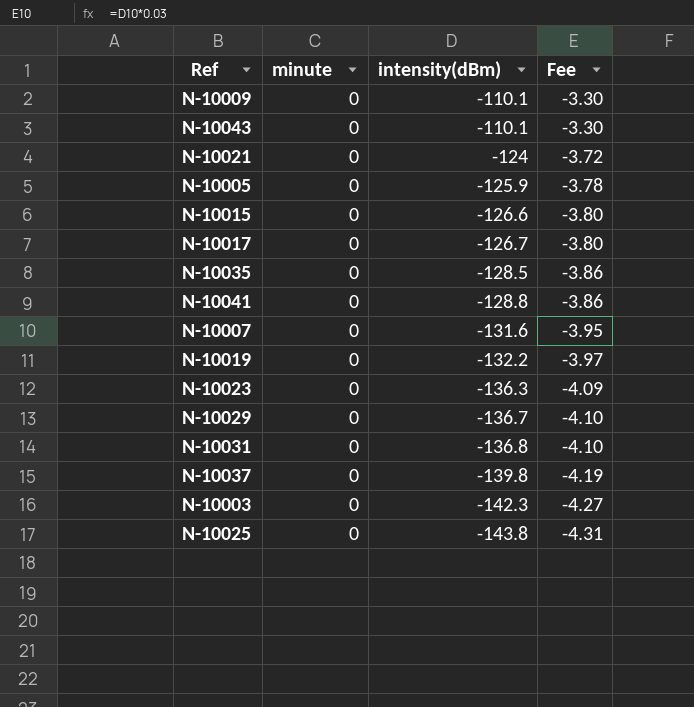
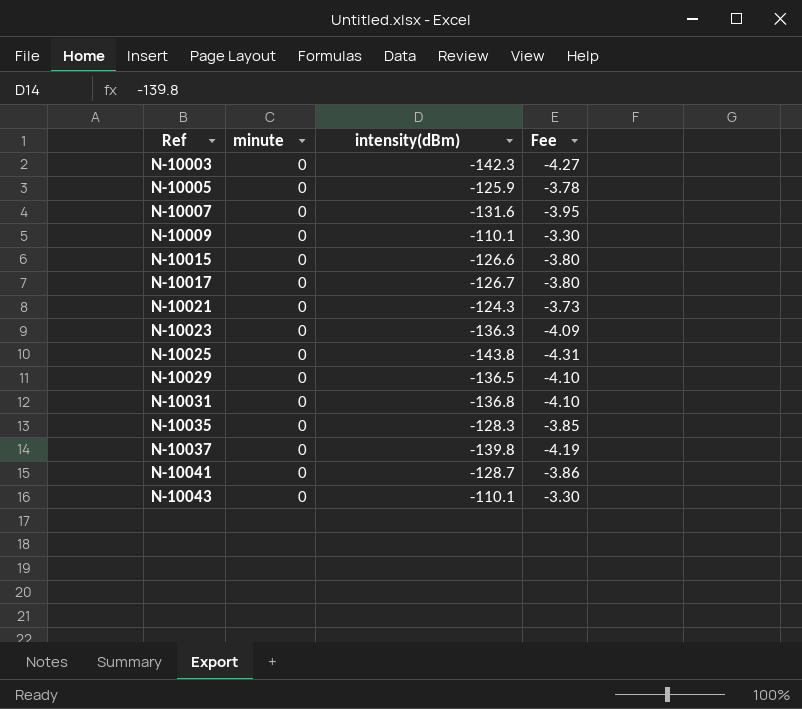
row order: intensity(dBm) descending -> Ref ascending
row N-10019: 0 | -132.2 | -3.97 -> none
N-10021 | intensity(dBm): -124 -> -124.3
N-10021 | Fee: -3.72 -> -3.73
N-10029 | intensity(dBm): -136.7 -> -136.5
N-10035 | intensity(dBm): -128.5 -> -128.3
N-10035 | Fee: -3.86 -> -3.85
N-10041 | intensity(dBm): -128.8 -> -128.7

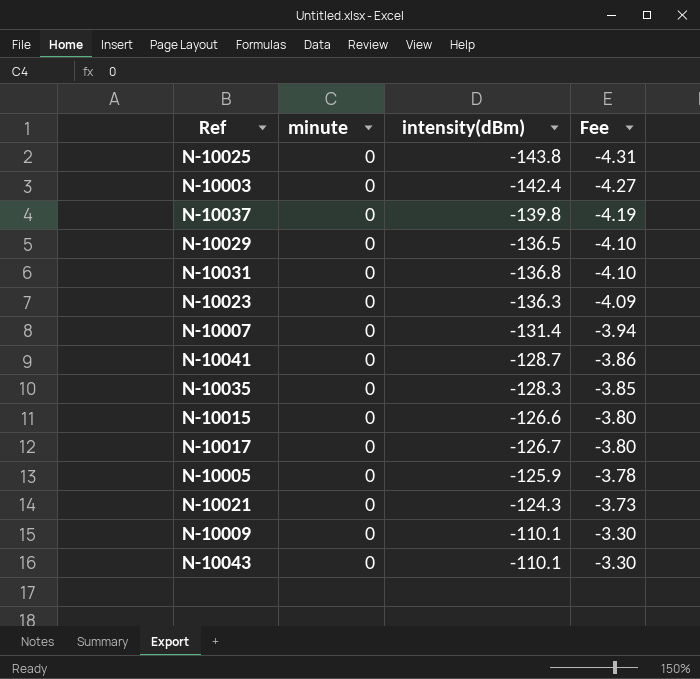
row order: Ref ascending -> Fee ascending
N-10003 | intensity(dBm): -142.3 -> -142.4
N-10007 | intensity(dBm): -131.6 -> -131.4
N-10007 | Fee: -3.95 -> -3.94

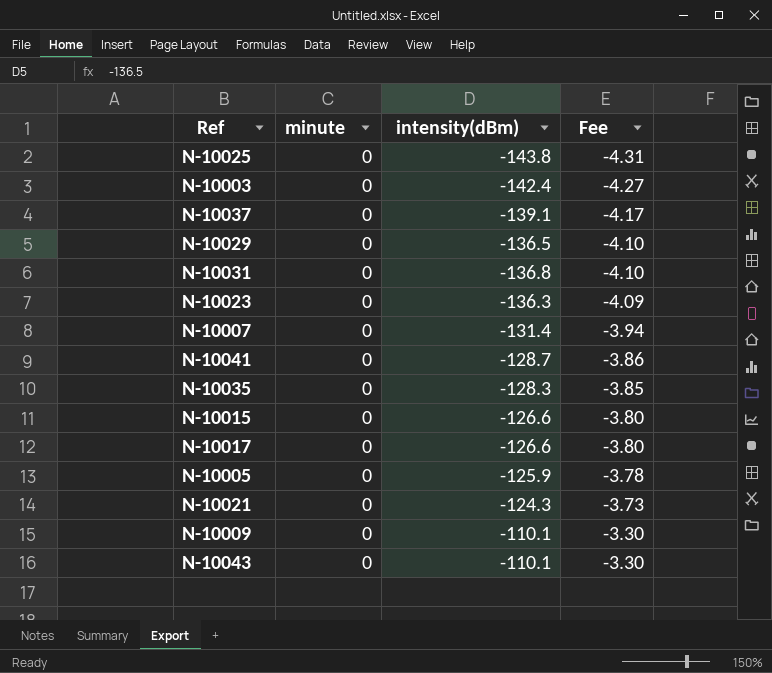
N-10037 | intensity(dBm): -139.8 -> -139.1
N-10037 | Fee: -4.19 -> -4.17
N-10017 | intensity(dBm): -126.7 -> -126.6

